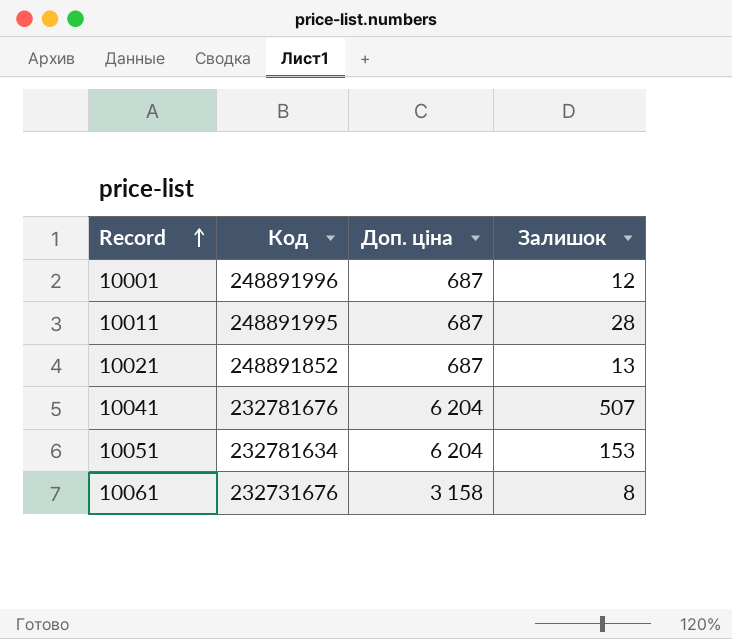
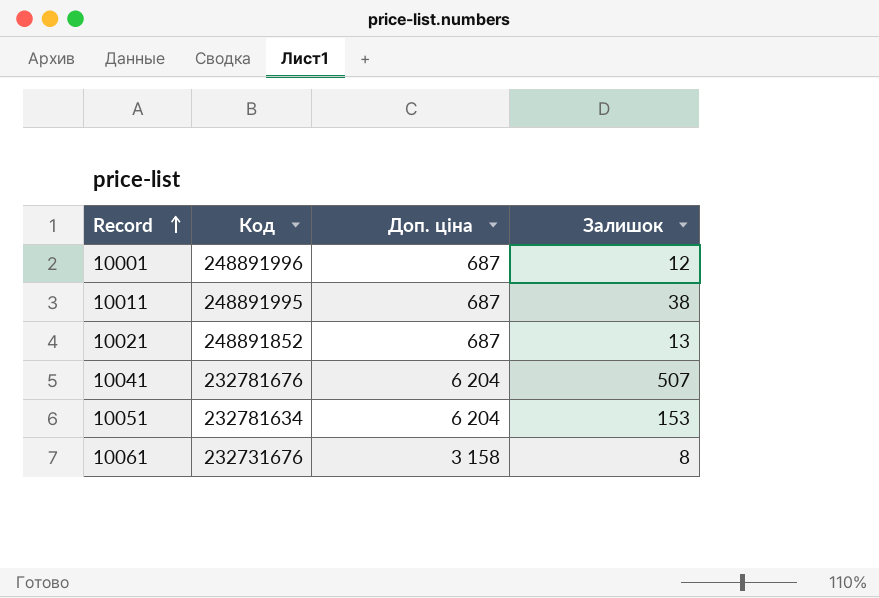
10011 | Залишок: 28 -> 38

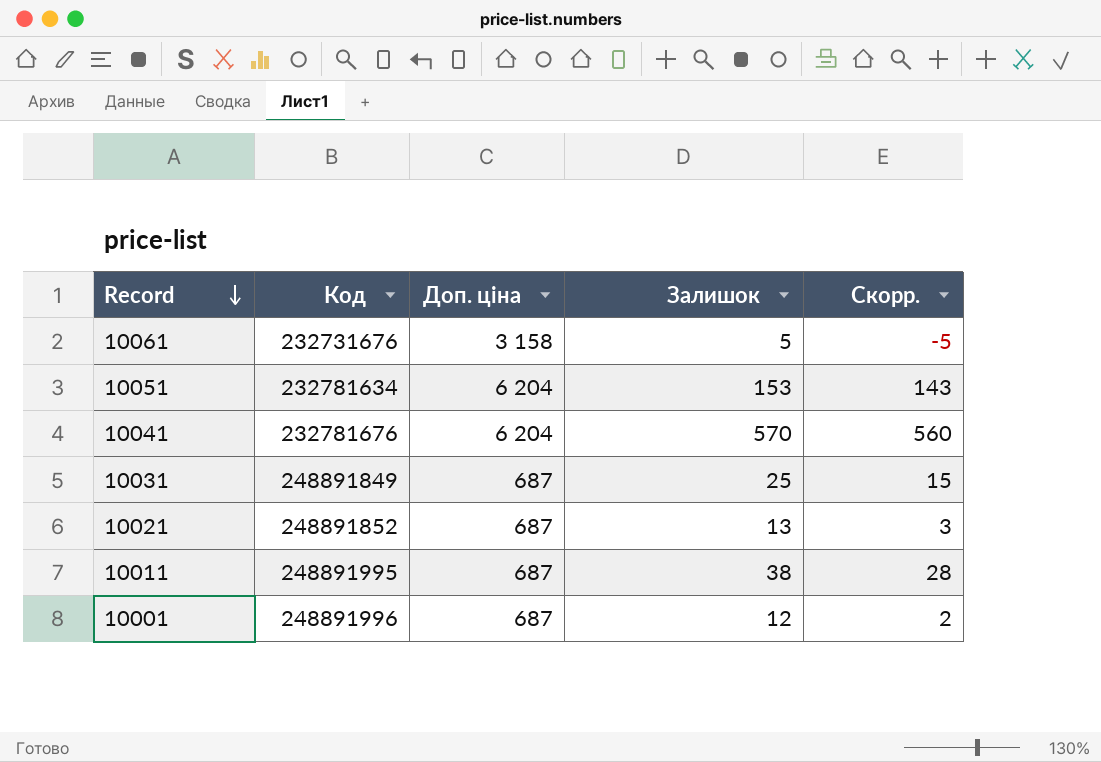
row order: Record ascending -> Record descending
column Скорр. | formula: none -> [Залишок] - 10
10061 | Залишок: 8 -> 5
10041 | Залишок: 507 -> 570
row 10031: none -> 248891849 | 687 | 25 | 15

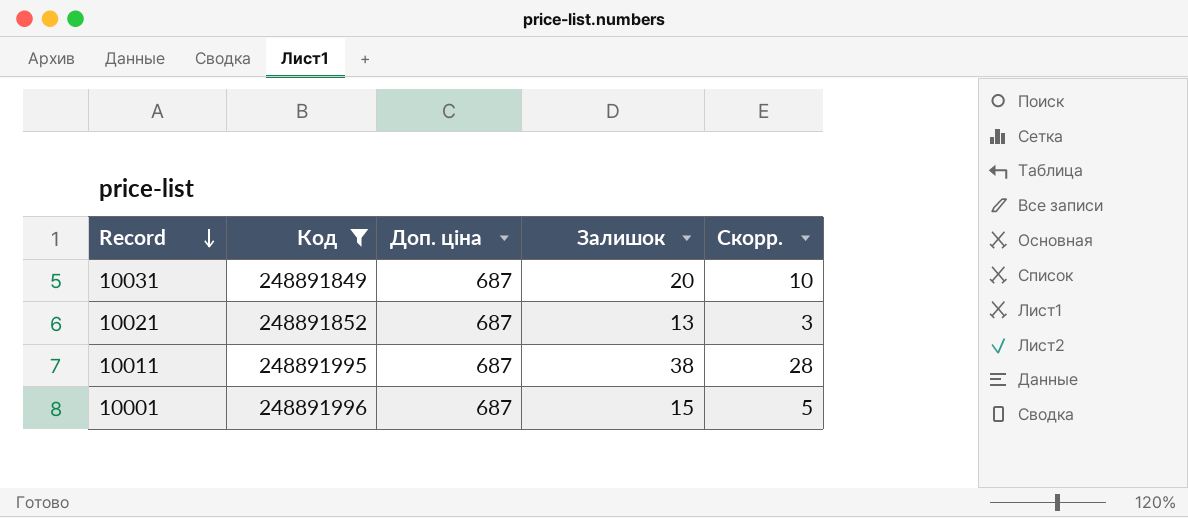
filter: none -> Код >= 248891849
10031 | Залишок: 25 -> 20
10031 | Скорр.: 15 -> 10
10001 | Залишок: 12 -> 15
10001 | Скорр.: 2 -> 5

